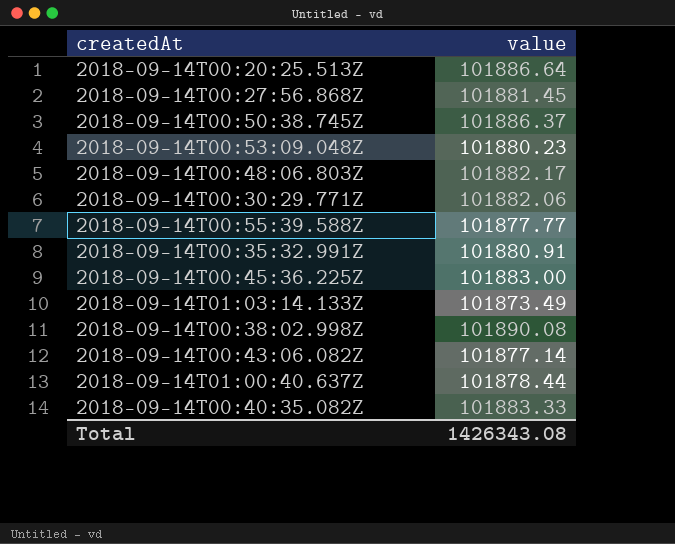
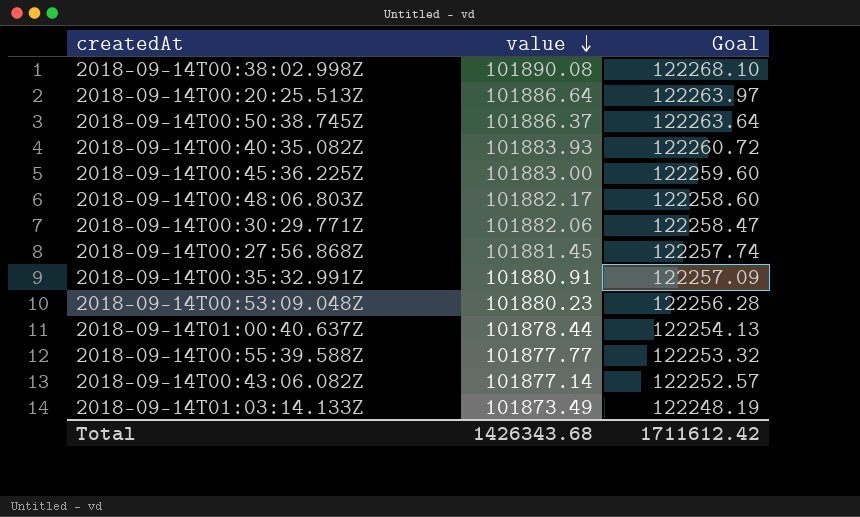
row order: none -> value descending
column Goal | formula: none -> [value] * 1.2
2018-09-14T00:40:35.082Z | value: 101883.33 -> 101883.93
Total | value: 1426343.08 -> 1426343.68

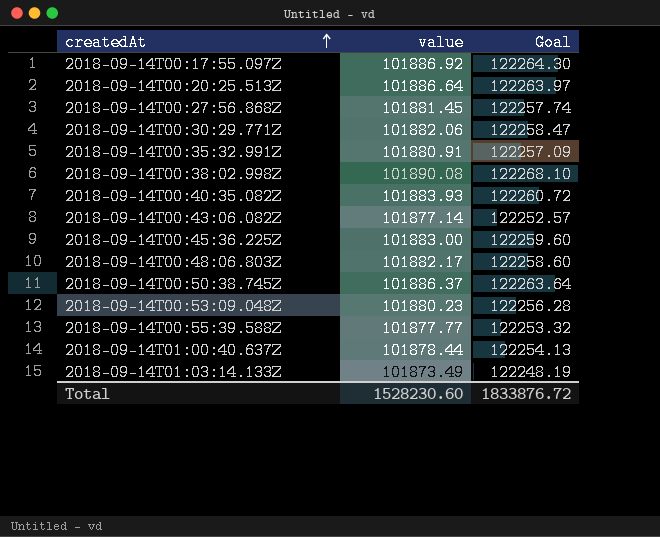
row order: value descending -> createdAt ascending
row 2018-09-14T00:17:55.097Z: none -> 101886.92 | 122264.30
Total | value: 1426343.68 -> 1528230.60
Total | Goal: 1711612.42 -> 1833876.72

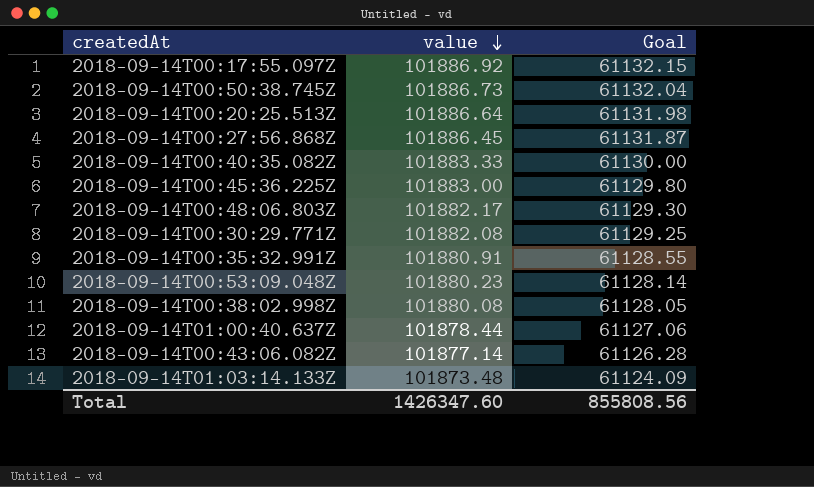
row order: createdAt ascending -> value descending
column Goal | formula: [value] * 1.2 -> [value] * 0.6
row 2018-09-14T00:55:39.588Z: 101877.77 | 122253.32 -> none
2018-09-14T00:50:38.745Z | value: 101886.37 -> 101886.73
2018-09-14T00:27:56.868Z | value: 101881.45 -> 101886.45
2018-09-14T00:40:35.082Z | value: 101883.93 -> 101883.33
2018-09-14T00:30:29.771Z | value: 101882.06 -> 101882.08
2018-09-14T00:38:02.998Z | value: 101890.08 -> 101880.08
2018-09-14T01:03:14.133Z | value: 101873.49 -> 101873.48
Total | value: 1528230.60 -> 1426347.60
Total | Goal: 1833876.72 -> 855808.56

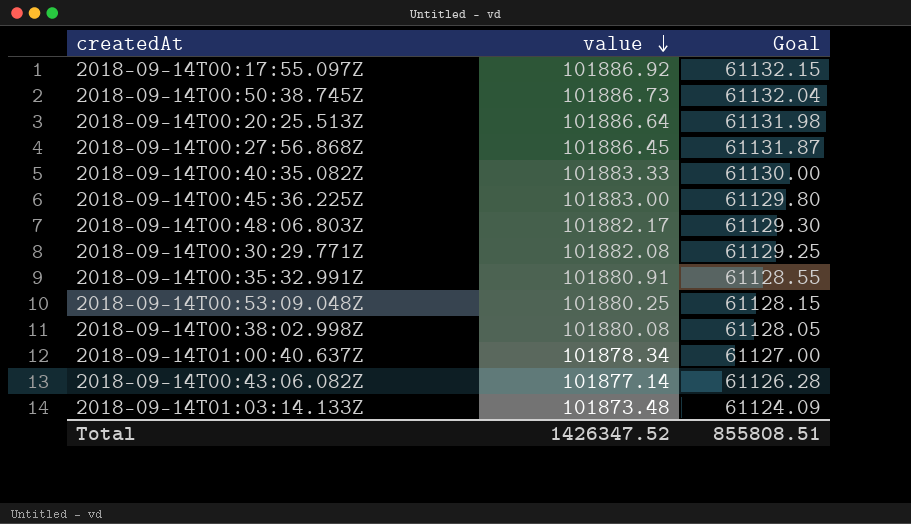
2018-09-14T00:53:09.048Z | value: 101880.23 -> 101880.25
2018-09-14T00:53:09.048Z | Goal: 61128.14 -> 61128.15
2018-09-14T01:00:40.637Z | value: 101878.44 -> 101878.34
2018-09-14T01:00:40.637Z | Goal: 61127.06 -> 61127.00
Total | value: 1426347.60 -> 1426347.52
Total | Goal: 855808.56 -> 855808.51

